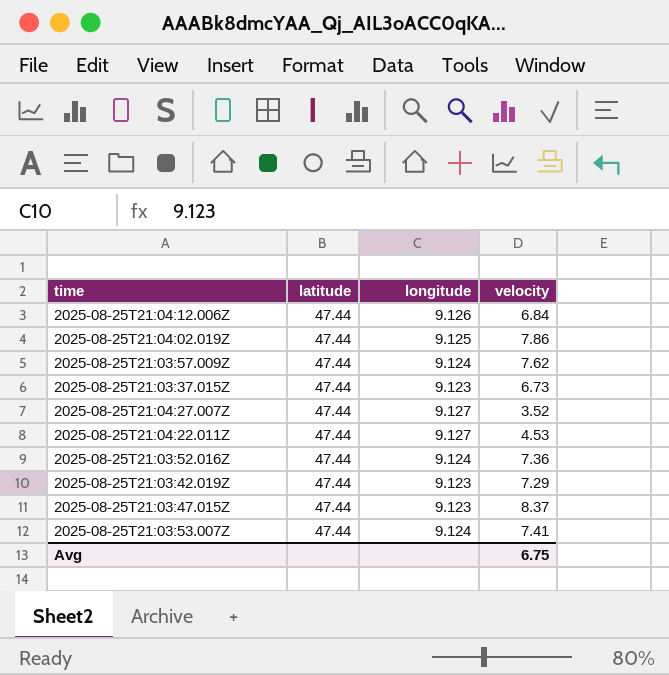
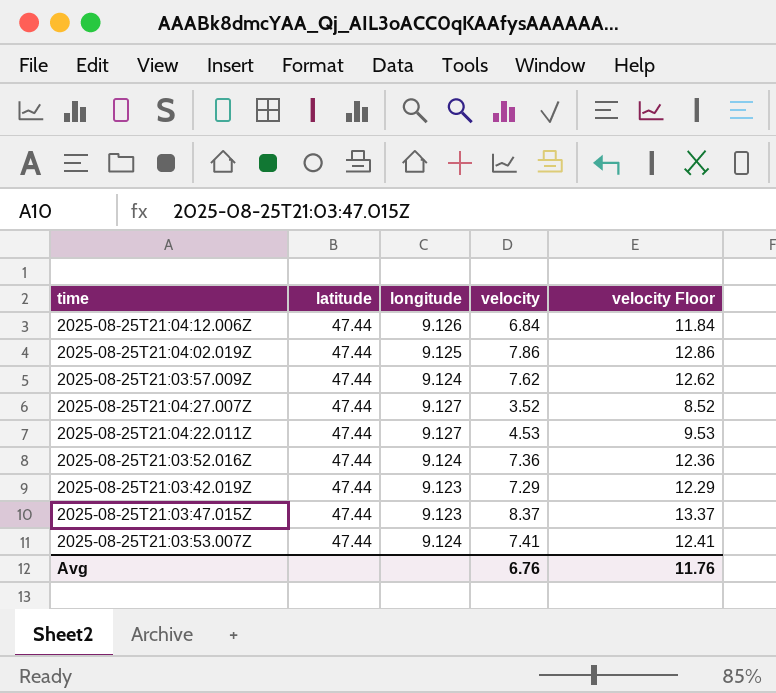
column velocity Floor | formula: none -> [velocity] + 5
row 2025-08-25T21:03:37.015Z: 47.44 | 9.123 | 6.73 -> none
Avg | velocity: 6.75 -> 6.76

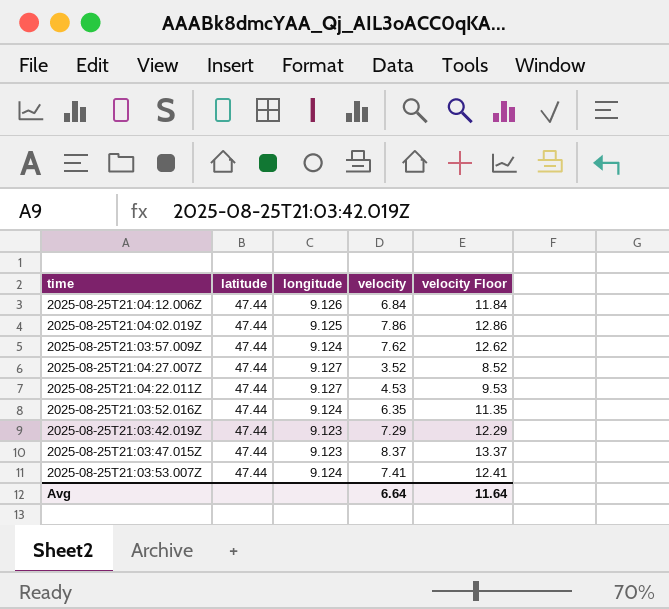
2025-08-25T21:03:52.016Z | velocity: 7.36 -> 6.35
2025-08-25T21:03:52.016Z | velocity Floor: 12.36 -> 11.35
Avg | velocity: 6.76 -> 6.64
Avg | velocity Floor: 11.76 -> 11.64

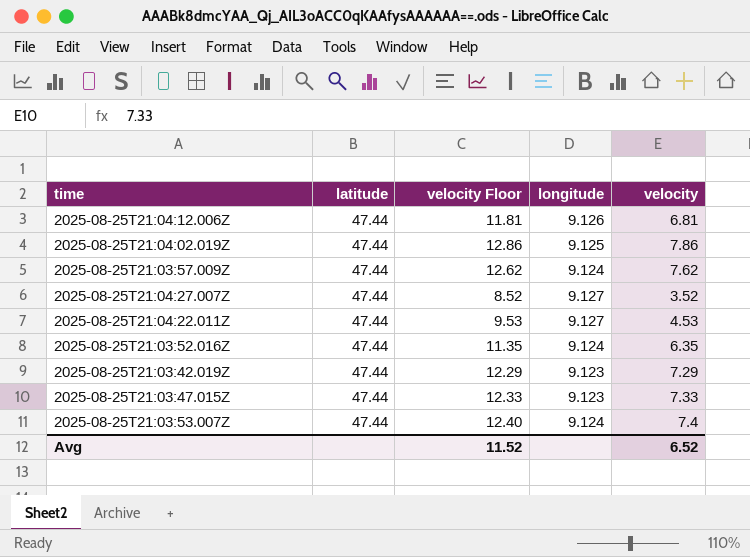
column velocity Floor | position: 5 -> 3
2025-08-25T21:04:12.006Z | velocity Floor: 11.84 -> 11.81
2025-08-25T21:04:12.006Z | velocity: 6.84 -> 6.81
2025-08-25T21:03:47.015Z | velocity Floor: 13.37 -> 12.33
2025-08-25T21:03:47.015Z | velocity: 8.37 -> 7.33
2025-08-25T21:03:53.007Z | velocity Floor: 12.41 -> 12.40
2025-08-25T21:03:53.007Z | velocity: 7.41 -> 7.4
Avg | velocity Floor: 11.64 -> 11.52
Avg | velocity: 6.64 -> 6.52

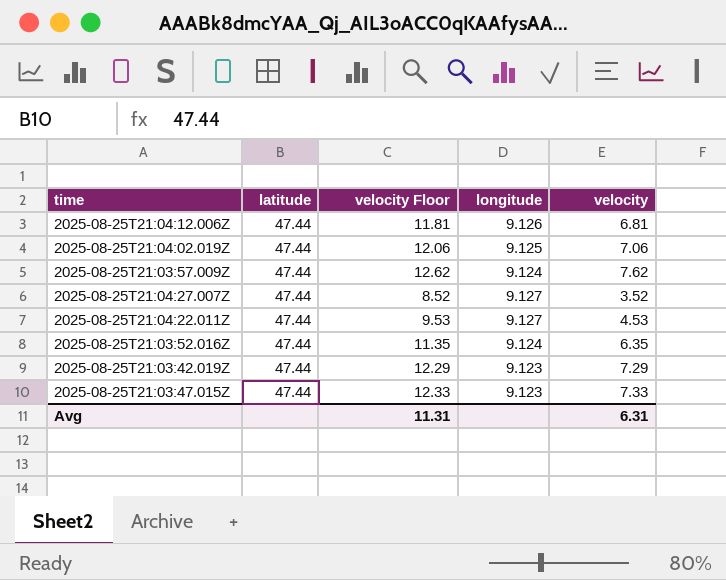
row 2025-08-25T21:03:53.007Z: 47.44 | 12.40 | 9.124 | 7.4 -> none
2025-08-25T21:04:02.019Z | velocity Floor: 12.86 -> 12.06
2025-08-25T21:04:02.019Z | velocity: 7.86 -> 7.06
Avg | velocity Floor: 11.52 -> 11.31
Avg | velocity: 6.52 -> 6.31

